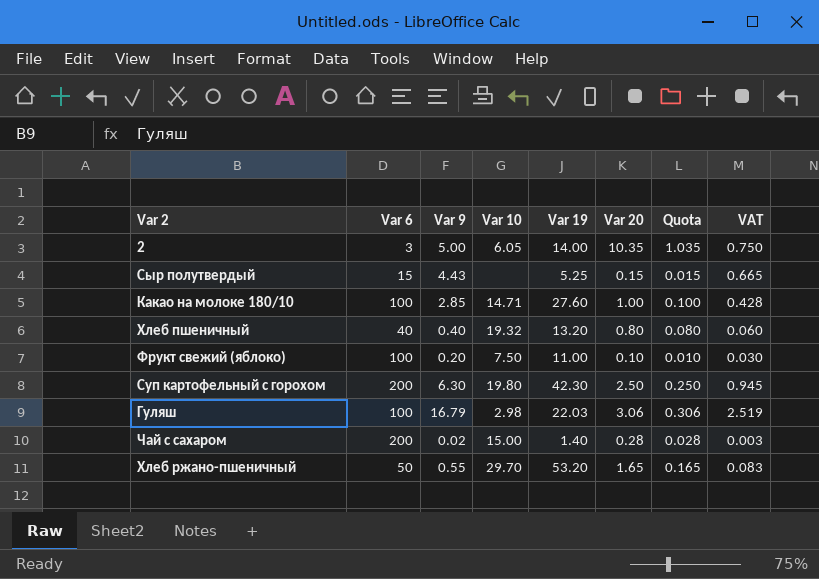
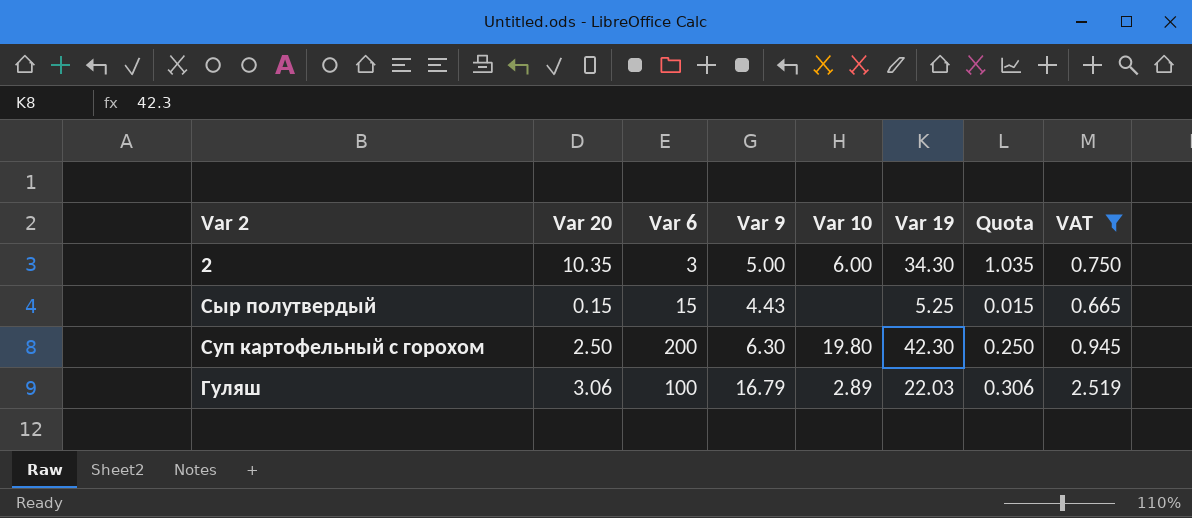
filter: none -> VAT >= 0.665
column Var 20 | position: 6 -> 2
2 | Var 10: 6.05 -> 6.00
2 | Var 19: 14.00 -> 34.30
Гуляш | Var 10: 2.98 -> 2.89

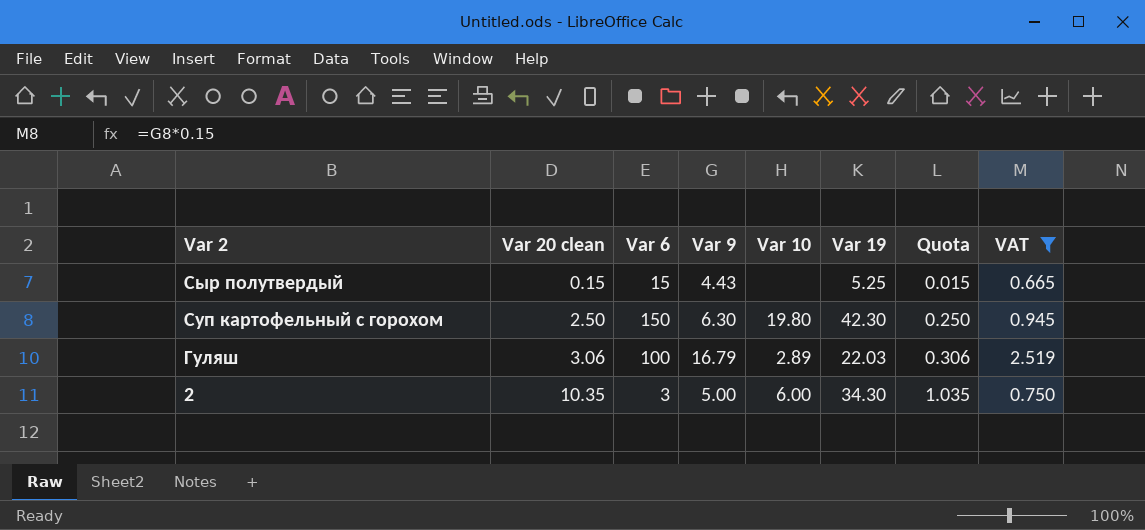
row order: none -> Var 2 descending
column name: Var 20 -> Var 20 clean
Суп картофельный с горохом | Var 6: 200 -> 150

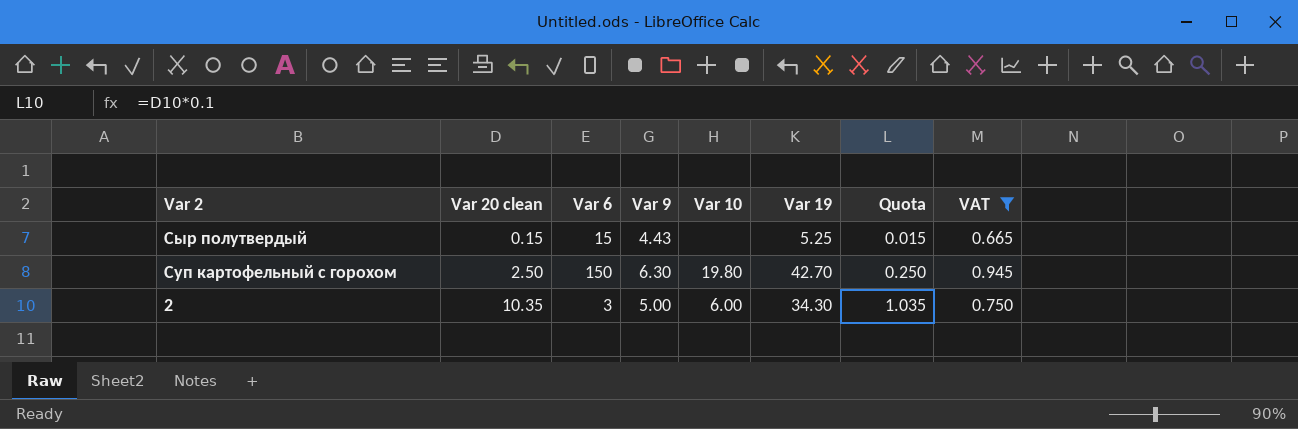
row Гуляш: 3.06 | 100 | 16.79 | 2.89 | 22.03 | 0.306 | 2.519 -> none
Суп картофельный с горохом | Var 19: 42.30 -> 42.70

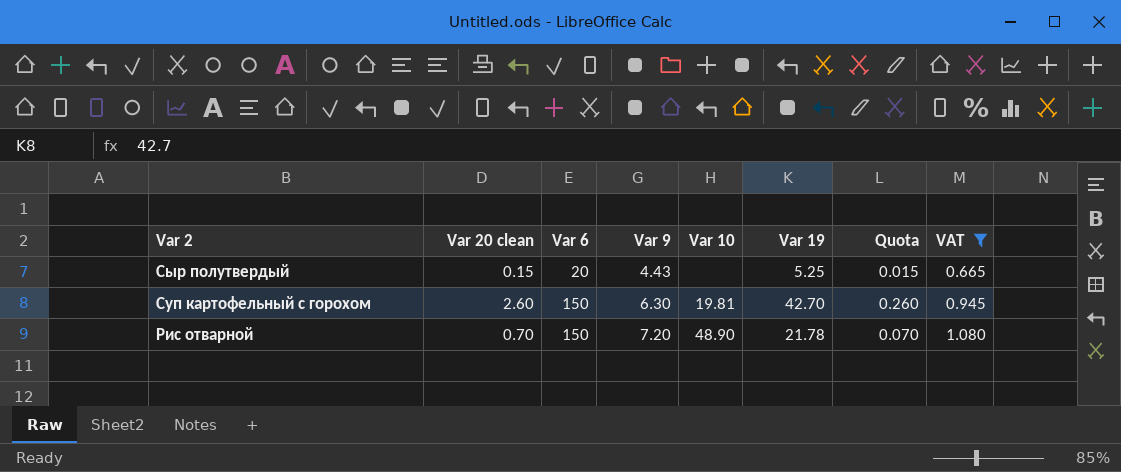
row 2: 10.35 | 3 | 5.00 | 6.00 | 34.30 | 1.035 | 0.750 -> none
Сыр полутвердый | Var 6: 15 -> 20
Суп картофельный с горохом | Var 20 clean: 2.50 -> 2.60
Суп картофельный с горохом | Var 10: 19.80 -> 19.81
Суп картофельный с горохом | Quota: 0.250 -> 0.260
row Рис отварной: none -> 0.70 | 150 | 7.20 | 48.90 | 21.78 | 0.070 | 1.080

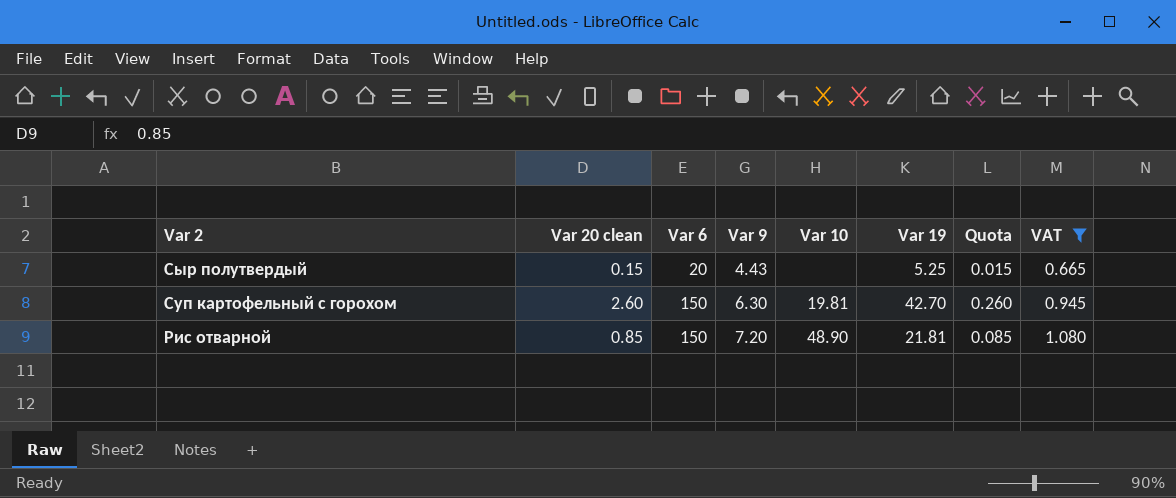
Рис отварной | Var 20 clean: 0.70 -> 0.85
Рис отварной | Var 19: 21.78 -> 21.81
Рис отварной | Quota: 0.070 -> 0.085

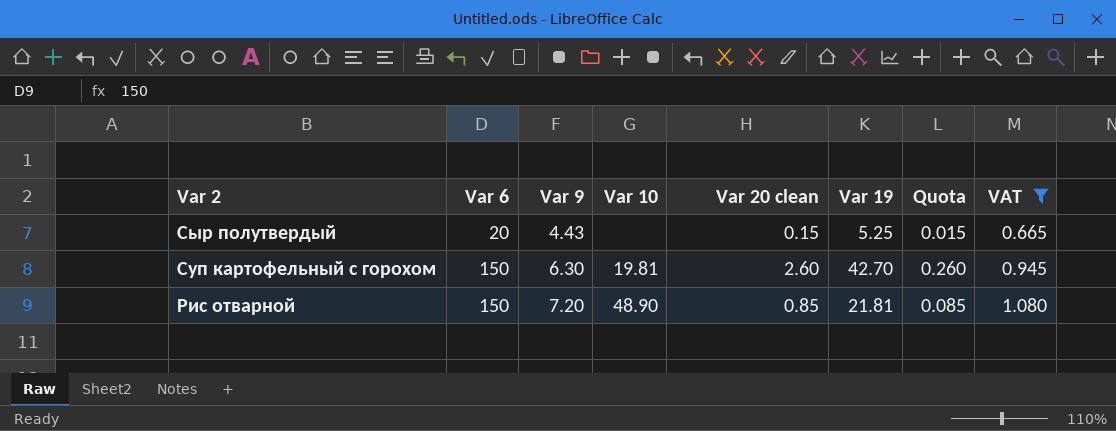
column Var 20 clean | position: 2 -> 5

